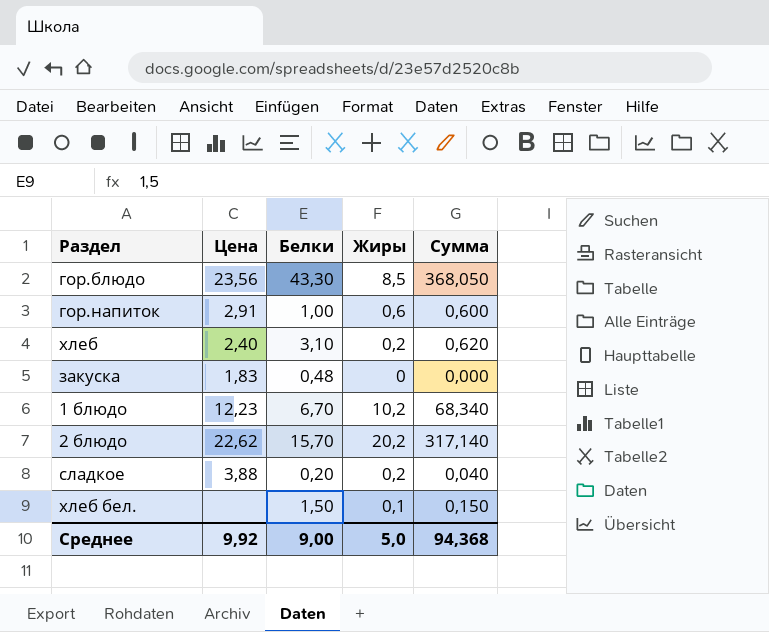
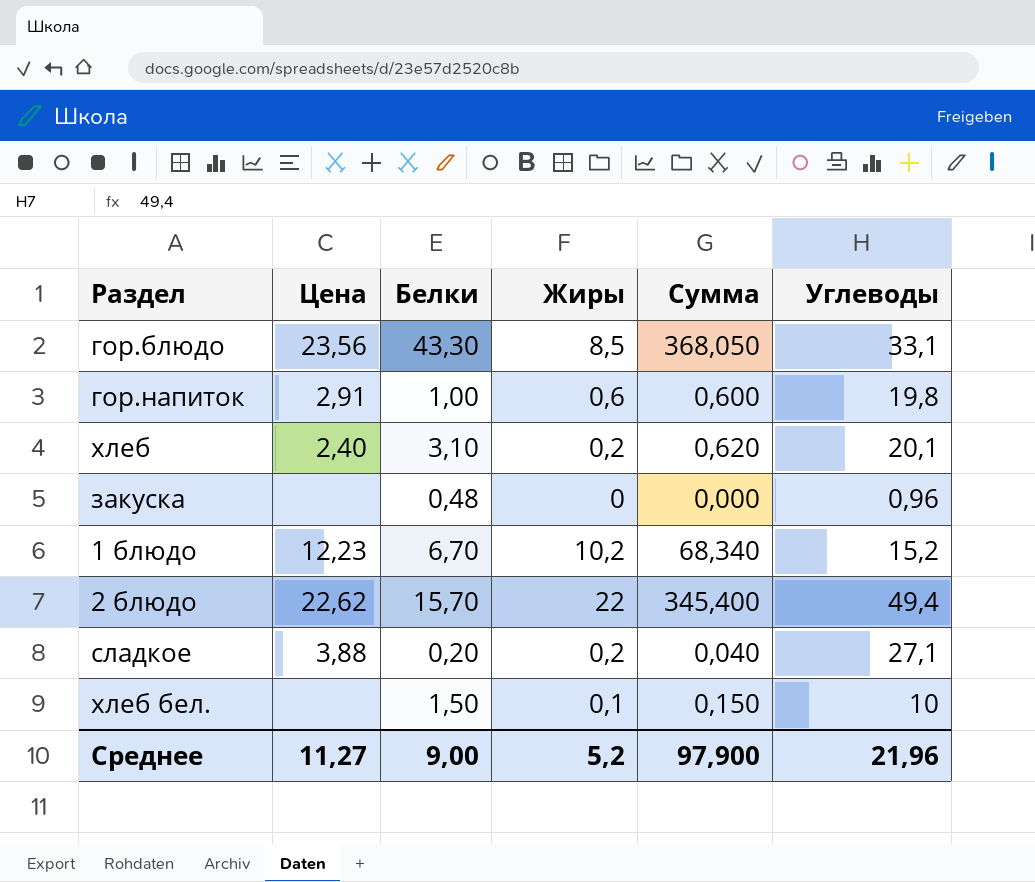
column Углеводы | position: none -> 6
закуска | Цена: 1,83 -> none
2 блюдо | Жиры: 20,2 -> 22
2 блюдо | Сумма: 317,140 -> 345,400
Среднее | Цена: 9,92 -> 11,27
Среднее | Жиры: 5,0 -> 5,2
Среднее | Сумма: 94,368 -> 97,900

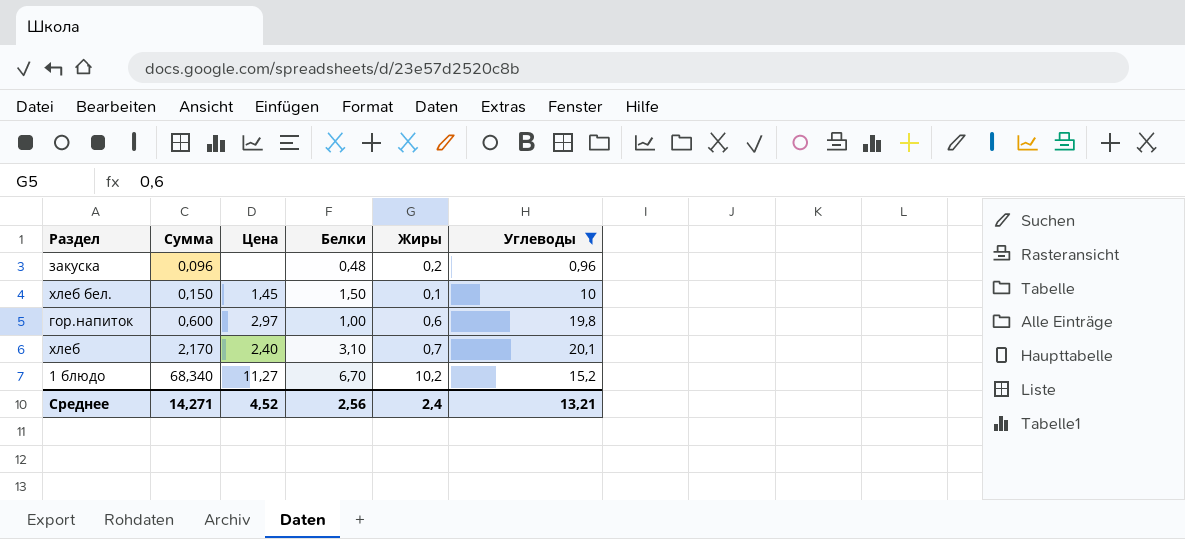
filter: none -> Углеводы <= 20,1
row order: none -> Сумма ascending
column Сумма | position: 5 -> 2
закуска | Сумма: 0,000 -> 0,096
закуска | Жиры: 0 -> 0,2
хлеб бел. | Цена: none -> 1,45
гор.напиток | Цена: 2,91 -> 2,97
хлеб | Сумма: 0,620 -> 2,170
хлеб | Жиры: 0,2 -> 0,7
1 блюдо | Цена: 12,23 -> 11,27
Среднее | Сумма: 97,900 -> 14,271
Среднее | Цена: 11,27 -> 4,52
Среднее | Белки: 9,00 -> 2,56
Среднее | Жиры: 5,2 -> 2,4
Среднее | Углеводы: 21,96 -> 13,21

